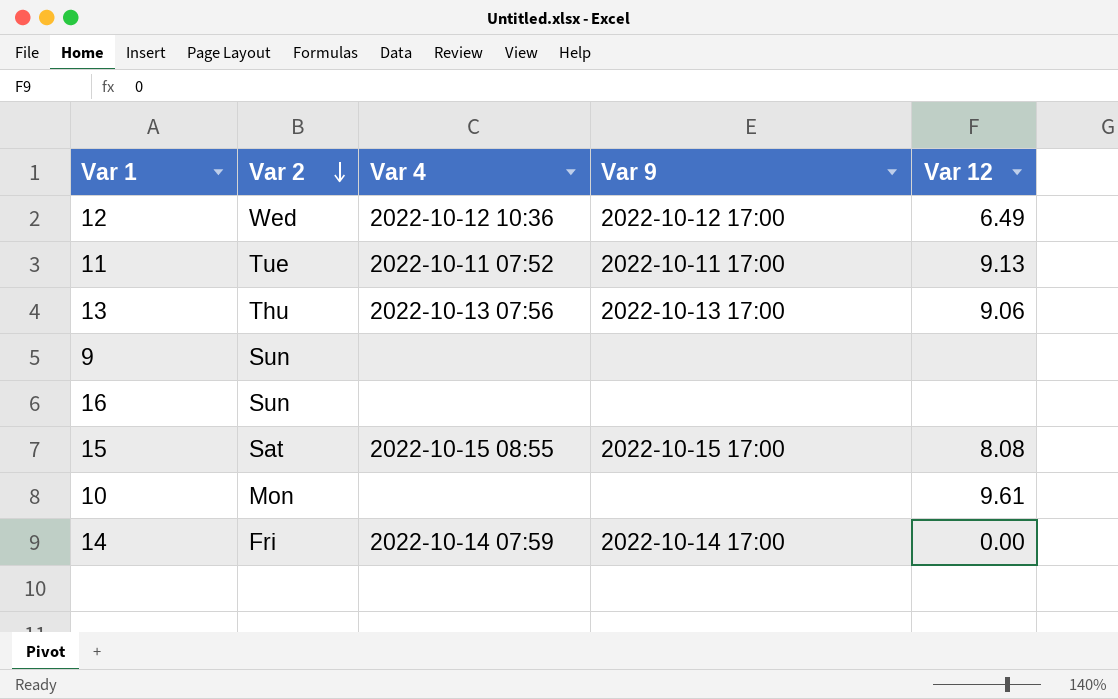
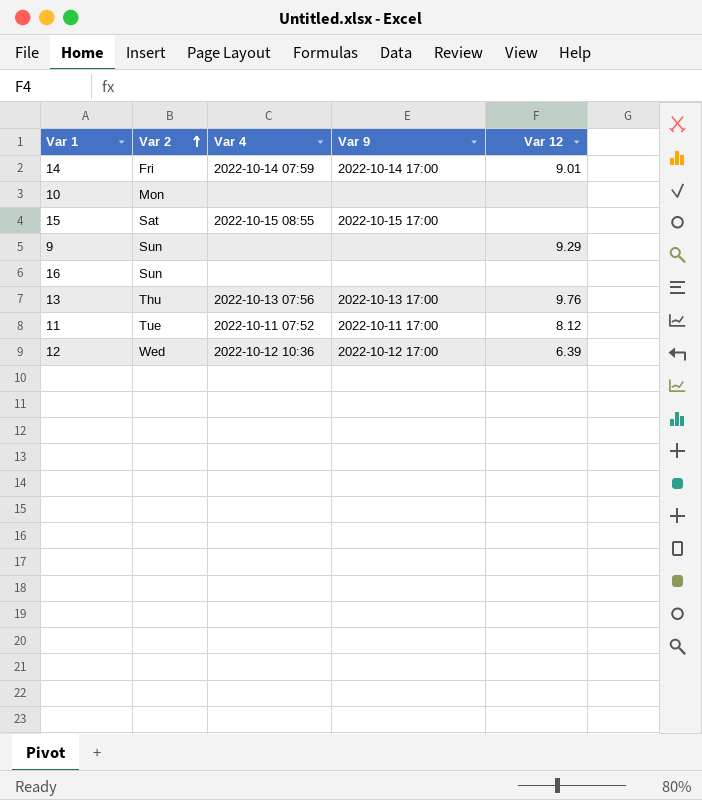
row order: Var 2 descending -> Var 2 ascending
14 | Var 12: 0.00 -> 9.01
10 | Var 12: 9.61 -> none
15 | Var 12: 8.08 -> none
9 | Var 12: none -> 9.29
13 | Var 12: 9.06 -> 9.76
11 | Var 12: 9.13 -> 8.12
12 | Var 12: 6.49 -> 6.39

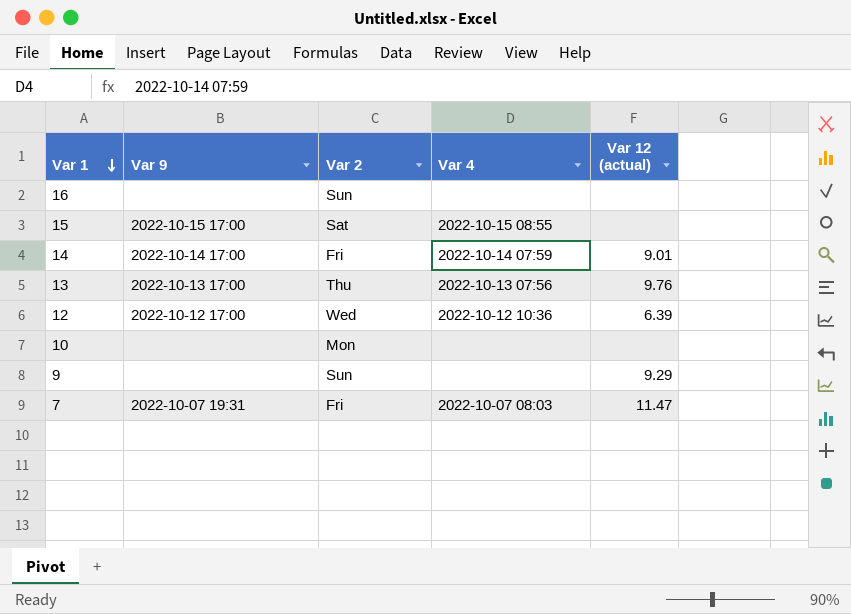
row order: Var 2 ascending -> Var 1 descending
column Var 9 | position: 4 -> 2
column name: Var 12 -> Var 12 (actual)
row 11: Tue | 2022-10-11 07:52 | 2022-10-11 17:00 | 8.12 -> none
row 7: none -> 2022-10-07 19:31 | Fri | 2022-10-07 08:03 | 11.47

